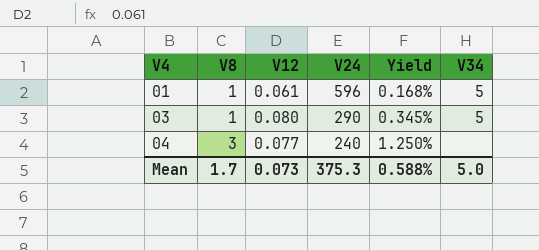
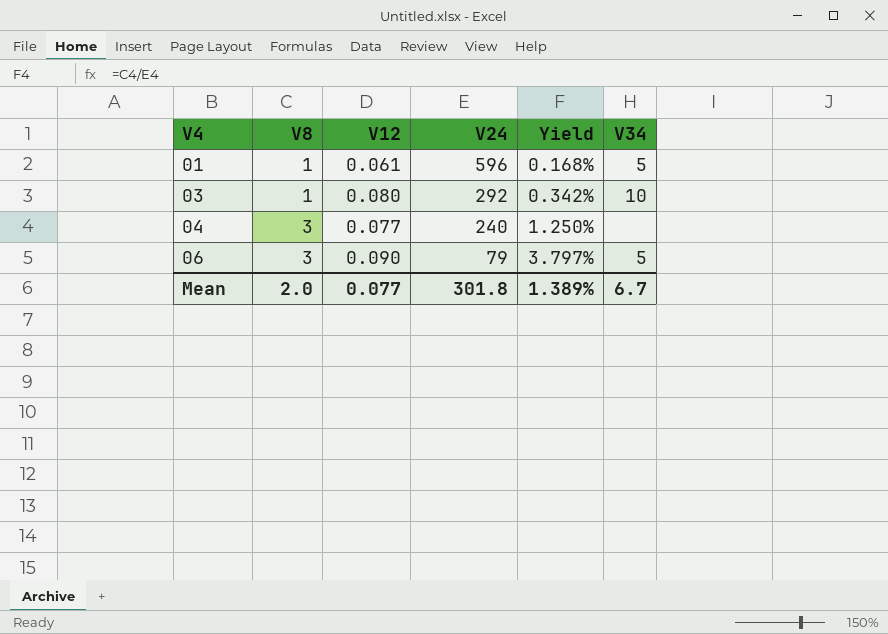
03 | V24: 290 -> 292
03 | Yield: 0.345% -> 0.342%
03 | V34: 5 -> 10
row 06: none -> 3 | 0.090 | 79 | 3.797% | 5
Mean | V8: 1.7 -> 2.0
Mean | V12: 0.073 -> 0.077
Mean | V24: 375.3 -> 301.8
Mean | Yield: 0.588% -> 1.389%
Mean | V34: 5.0 -> 6.7

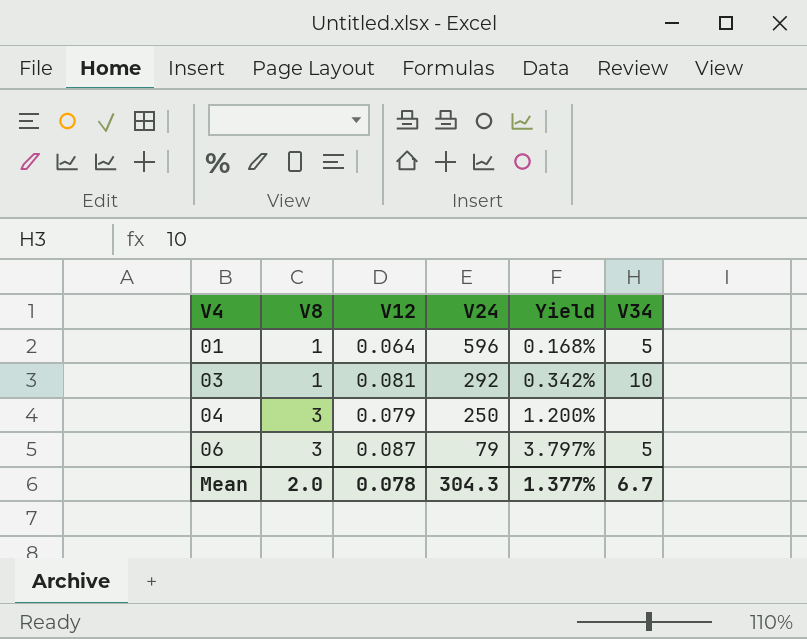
01 | V12: 0.061 -> 0.064
03 | V12: 0.080 -> 0.081
04 | V12: 0.077 -> 0.079
04 | V24: 240 -> 250
04 | Yield: 1.250% -> 1.200%
06 | V12: 0.090 -> 0.087
Mean | V12: 0.077 -> 0.078
Mean | V24: 301.8 -> 304.3
Mean | Yield: 1.389% -> 1.377%

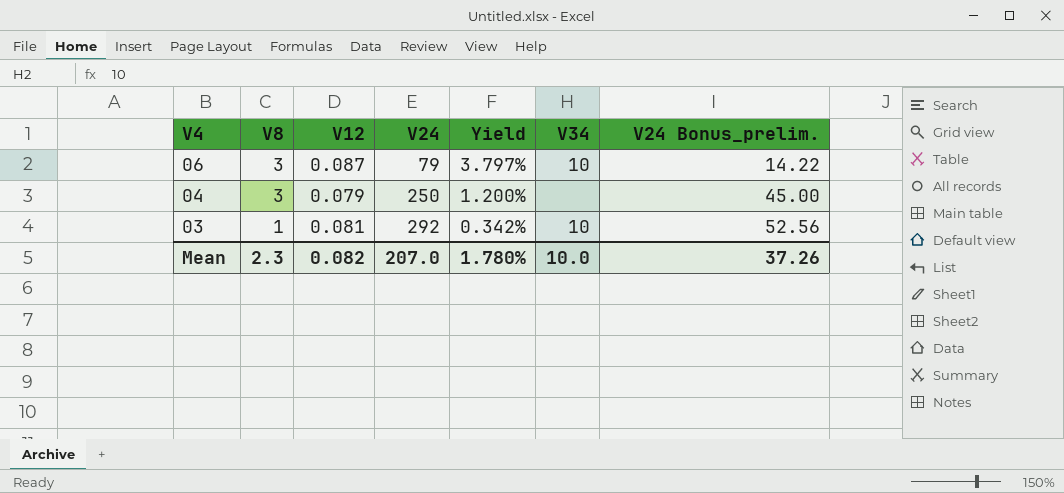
row order: V4 ascending -> V4 descending
column V24 Bonus_prelim. | formula: none -> [V24] * 0.18
row 01: 1 | 0.064 | 596 | 0.168% | 5 -> none
06 | V34: 5 -> 10
Mean | V8: 2.0 -> 2.3
Mean | V12: 0.078 -> 0.082
Mean | V24: 304.3 -> 207.0
Mean | Yield: 1.377% -> 1.780%
Mean | V34: 6.7 -> 10.0

